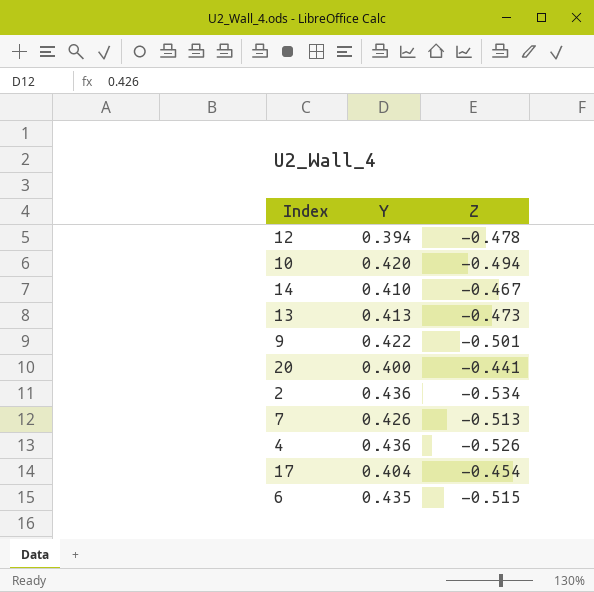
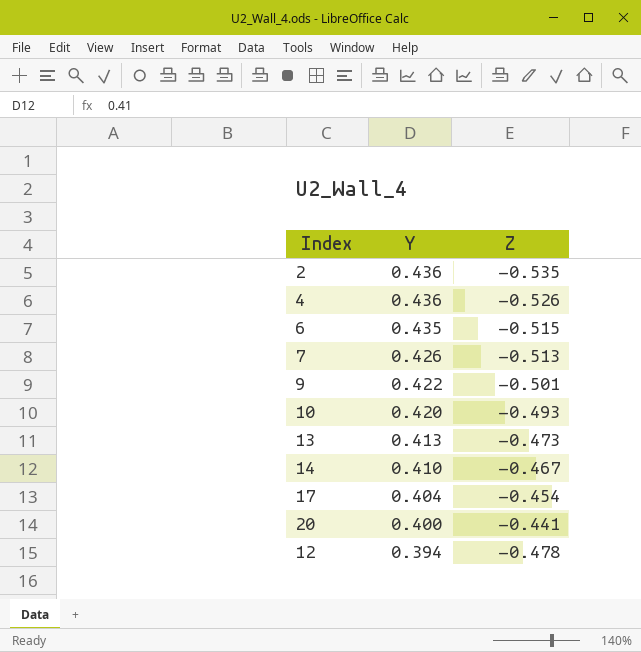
row order: none -> Y descending
2 | Z: -0.534 -> -0.535
10 | Z: -0.494 -> -0.493

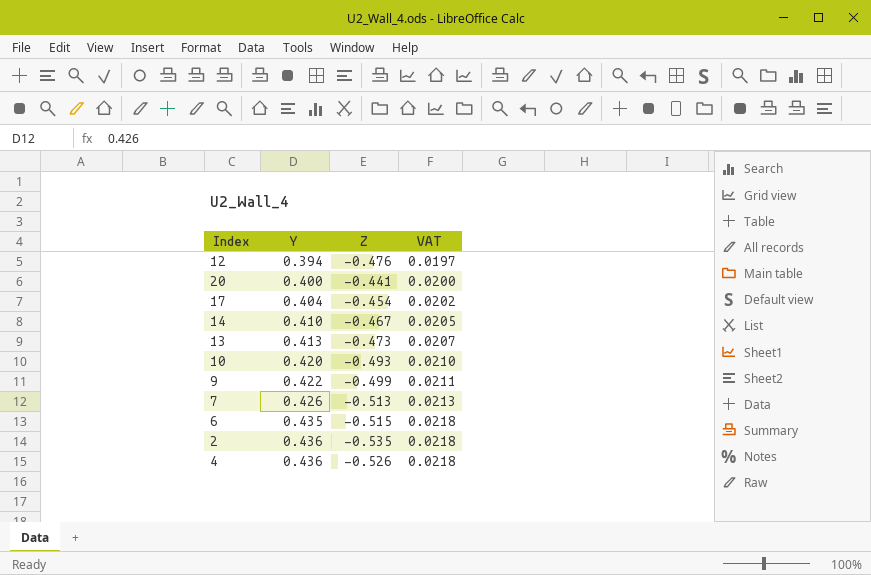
row order: Y descending -> Y ascending
column VAT | formula: none -> [Y] * 0.05
12 | Z: -0.478 -> -0.476
9 | Z: -0.501 -> -0.499

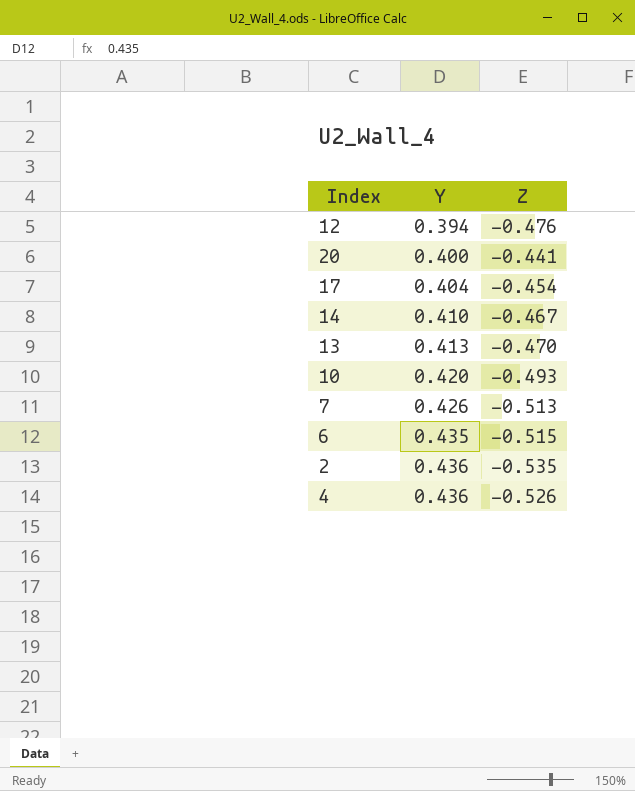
column VAT | formula: [Y] * 0.05 -> none
row 9: 0.422 | -0.499 | 0.0211 -> none
13 | Z: -0.473 -> -0.470

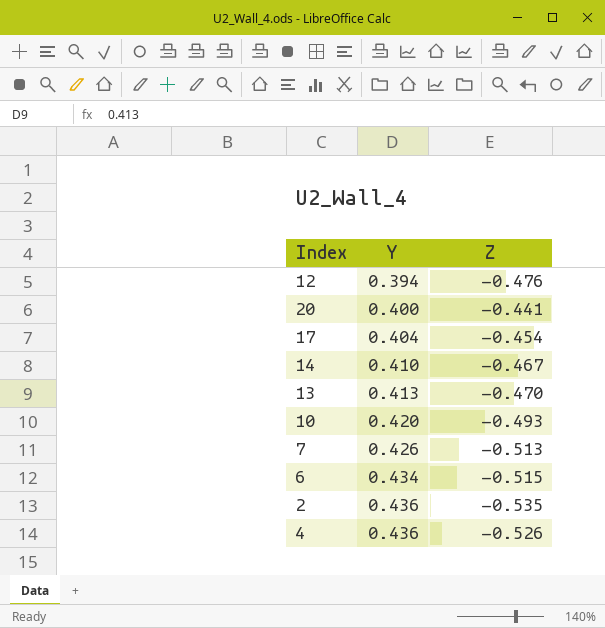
6 | Y: 0.435 -> 0.434

